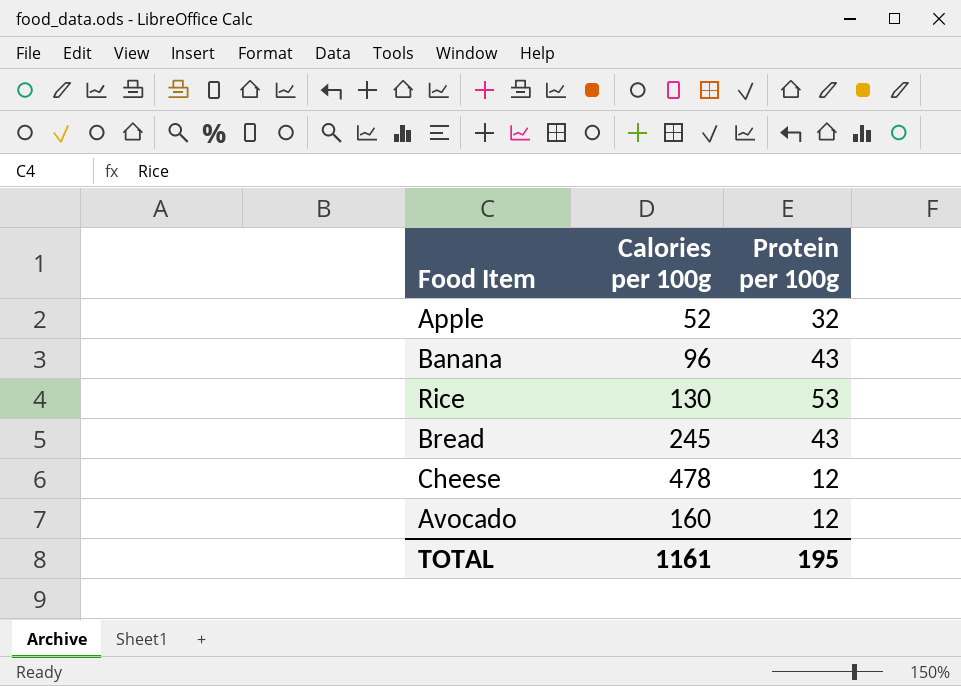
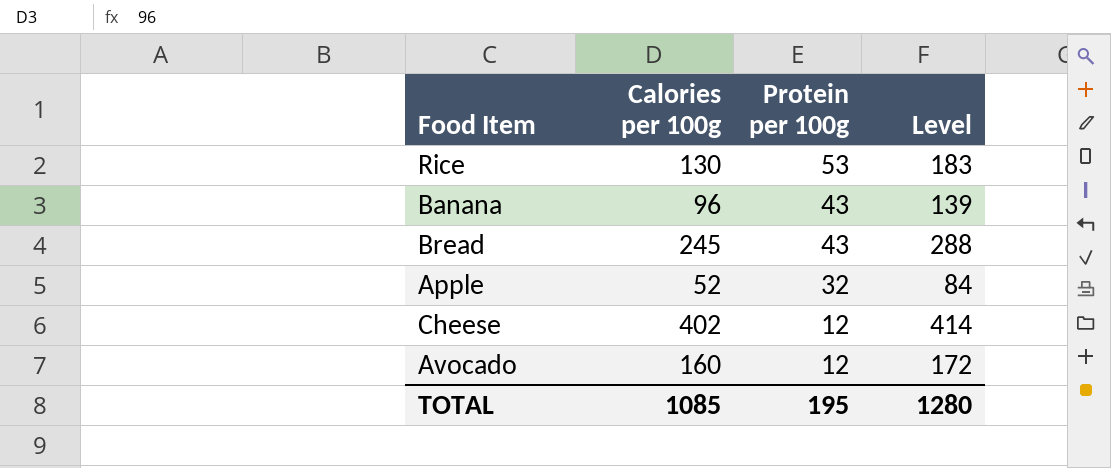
row order: none -> Protein per 100g descending
column Level | formula: none -> [Calories per 100g] + [Protein per 100g]
Cheese | Calories per 100g: 478 -> 402
TOTAL | Calories per 100g: 1161 -> 1085

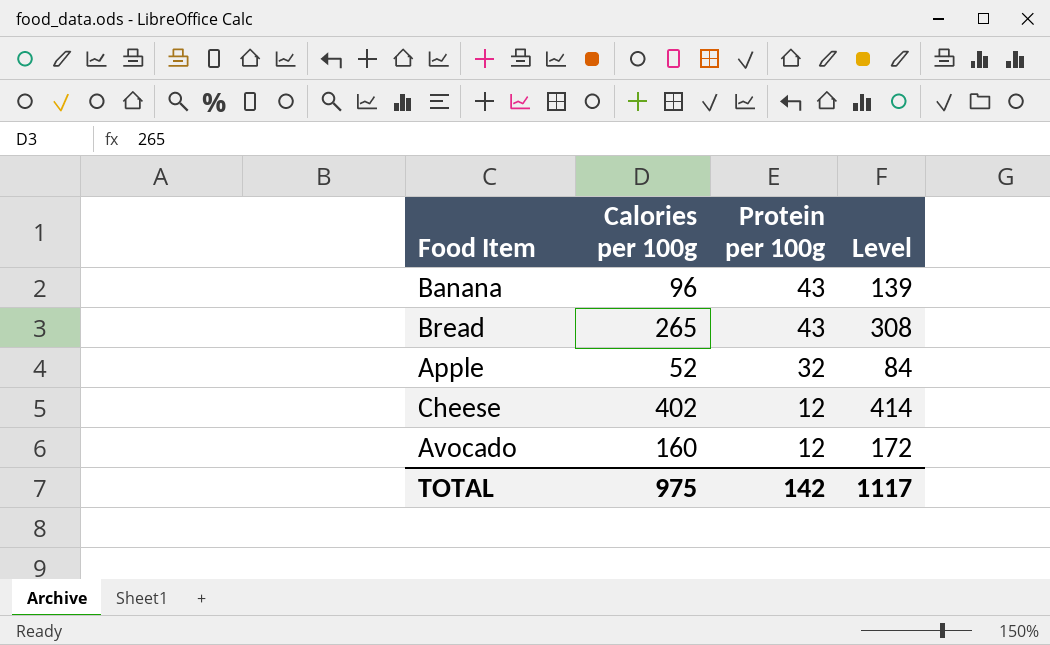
row Rice: 130 | 53 | 183 -> none
Bread | Calories per 100g: 245 -> 265
Bread | Level: 288 -> 308
TOTAL | Calories per 100g: 1085 -> 975
TOTAL | Protein per 100g: 195 -> 142
TOTAL | Level: 1280 -> 1117

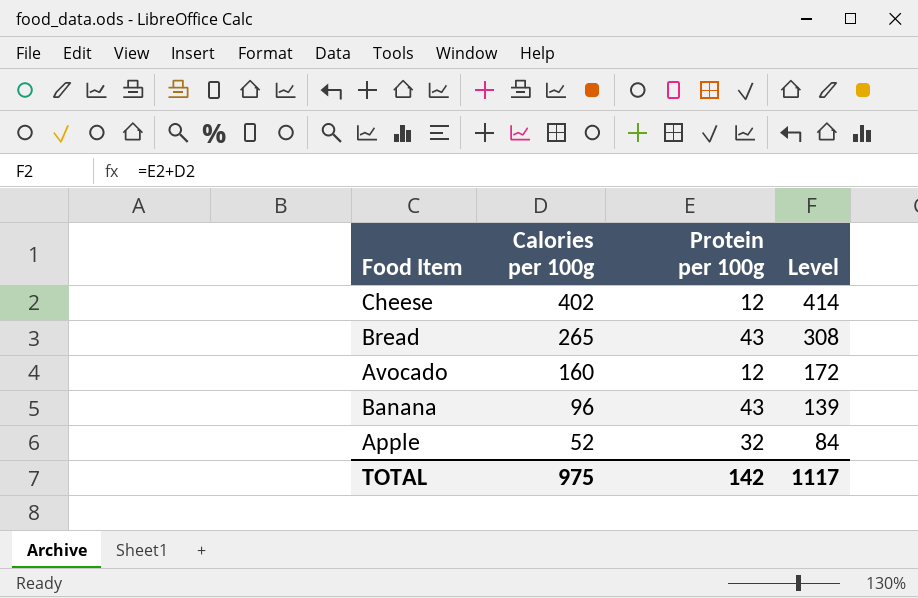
row order: Protein per 100g descending -> Calories per 100g descending

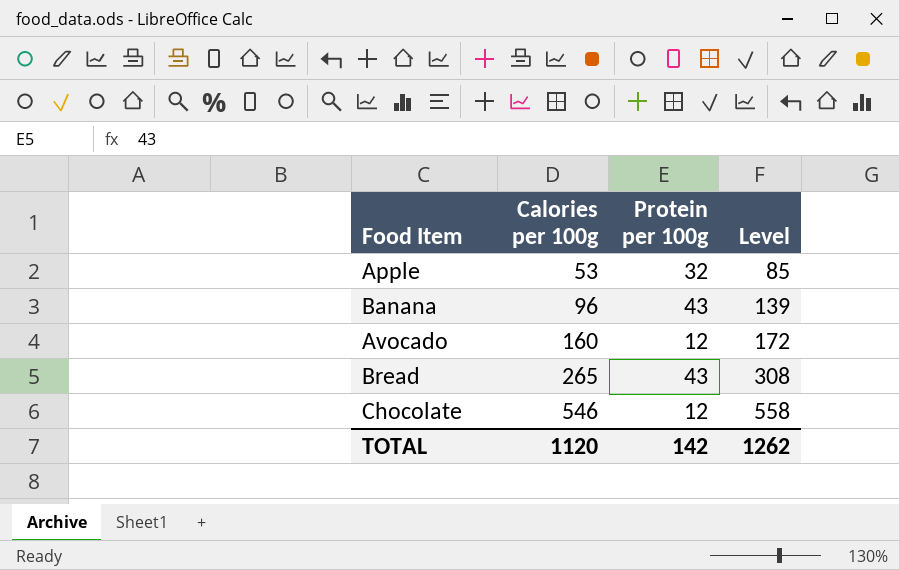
row order: Calories per 100g descending -> Calories per 100g ascending
row Cheese: 402 | 12 | 414 -> none
Apple | Calories per 100g: 52 -> 53
Apple | Level: 84 -> 85
row Chocolate: none -> 546 | 12 | 558
TOTAL | Calories per 100g: 975 -> 1120
TOTAL | Level: 1117 -> 1262

